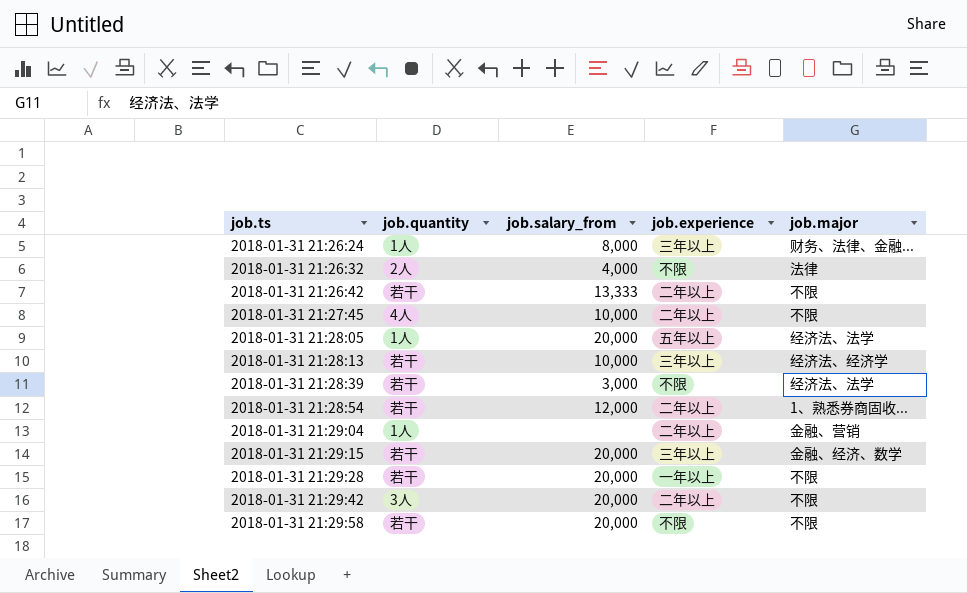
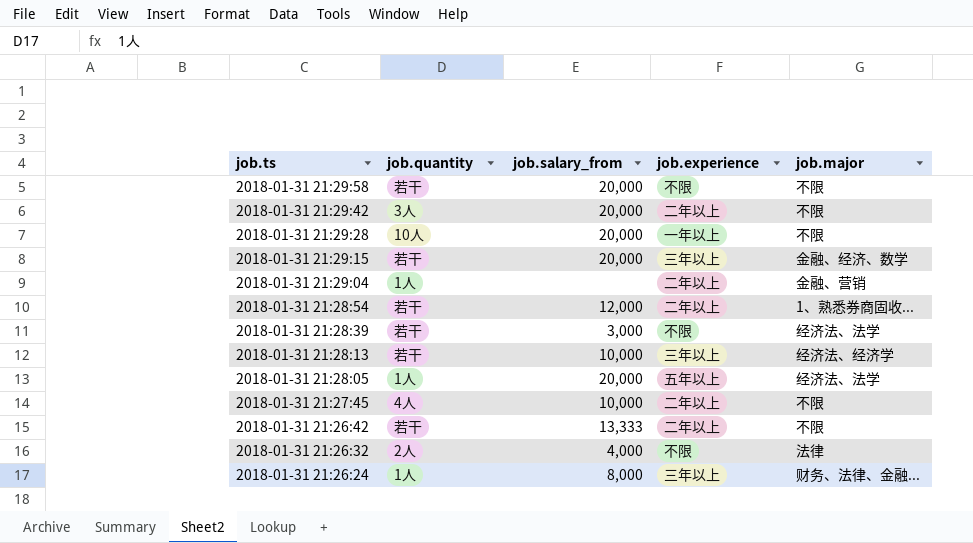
row order: job.ts ascending -> job.ts descending
2018-01-31 21:29:28 | job.quantity: 若干 -> 10人

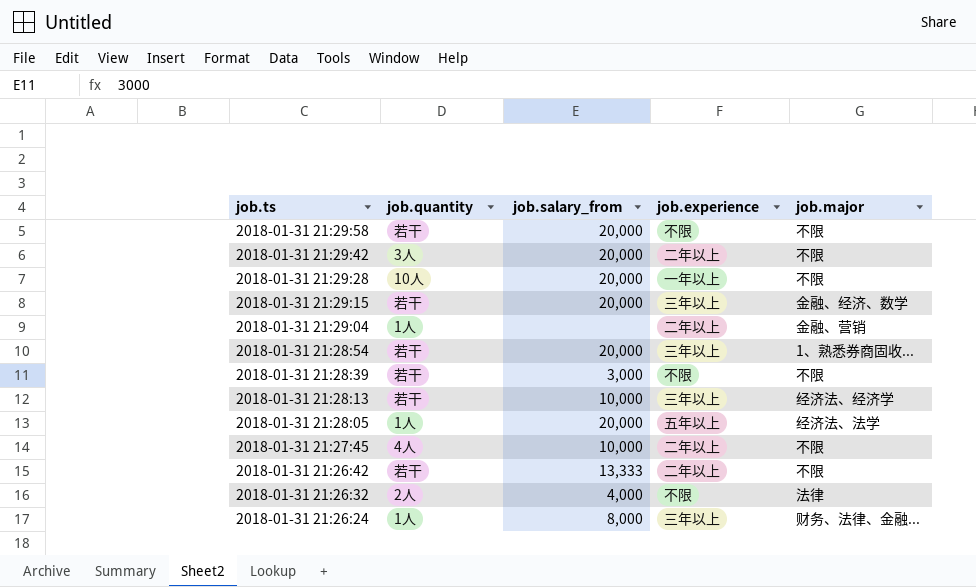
2018-01-31 21:28:54 | job.salary_from: 12,000 -> 20,000
2018-01-31 21:28:54 | job.experience: 二年以上 -> 三年以上
2018-01-31 21:28:39 | job.major: 经济法、法学 -> 不限

